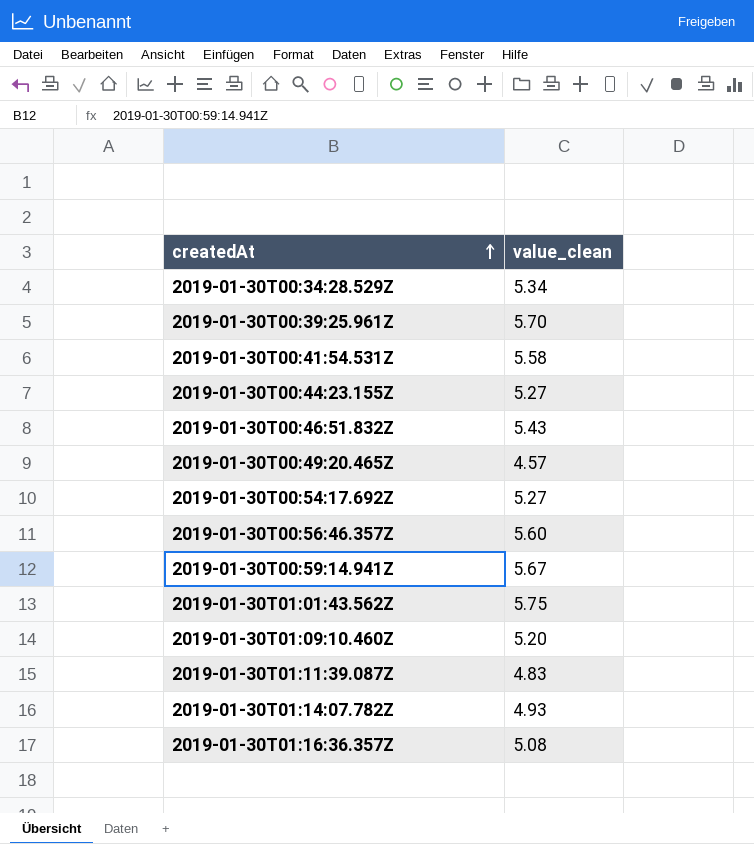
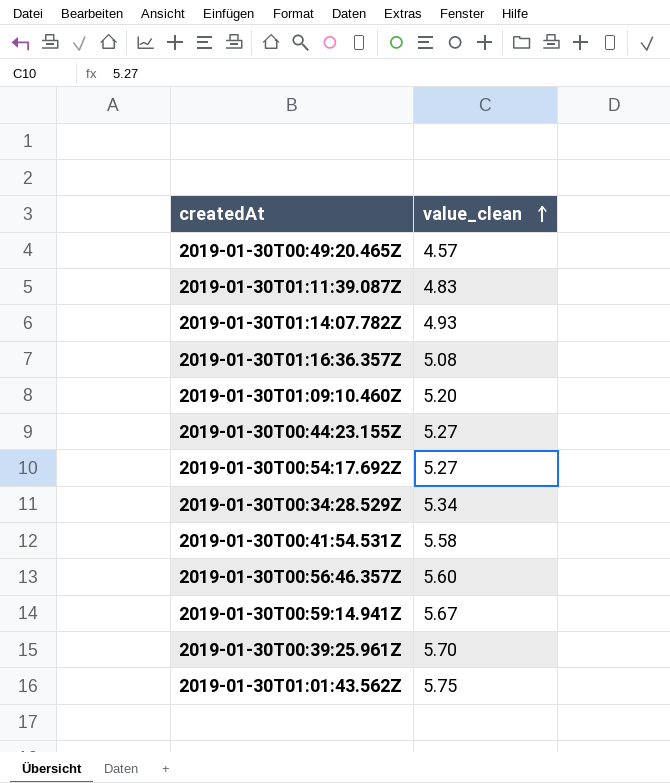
row order: createdAt ascending -> value_clean ascending
row 2019-01-30T00:46:51.832Z: 5.43 -> none

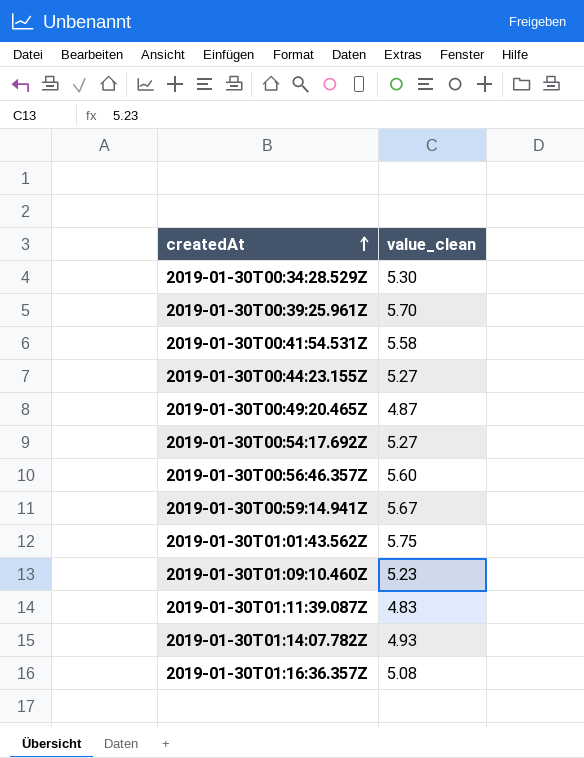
row order: value_clean ascending -> createdAt ascending
2019-01-30T00:34:28.529Z | value_clean: 5.34 -> 5.30
2019-01-30T00:49:20.465Z | value_clean: 4.57 -> 4.87
2019-01-30T01:09:10.460Z | value_clean: 5.20 -> 5.23

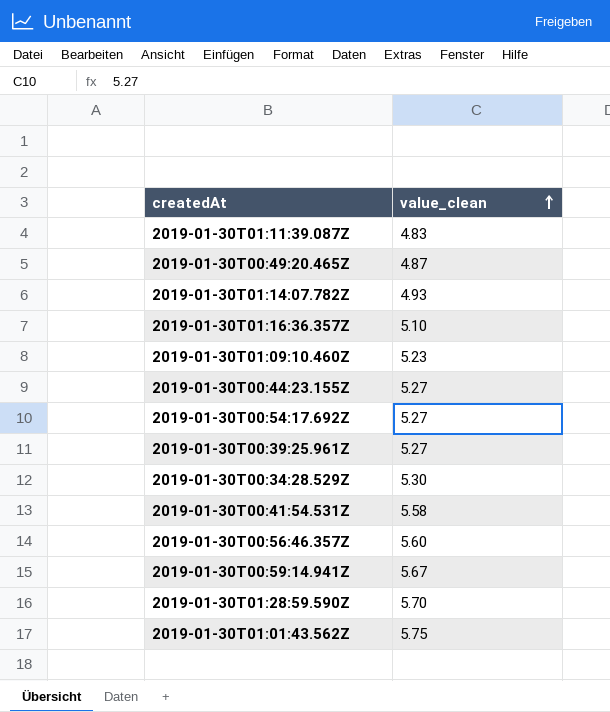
row order: createdAt ascending -> value_clean ascending
2019-01-30T01:16:36.357Z | value_clean: 5.08 -> 5.10
2019-01-30T00:39:25.961Z | value_clean: 5.70 -> 5.27
row 2019-01-30T01:28:59.590Z: none -> 5.70

